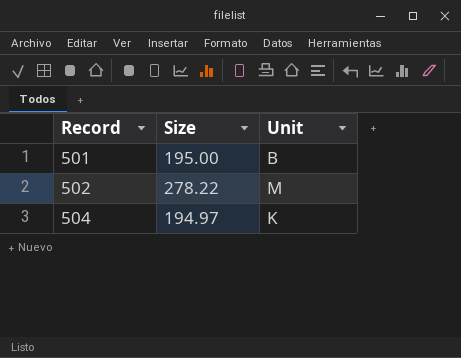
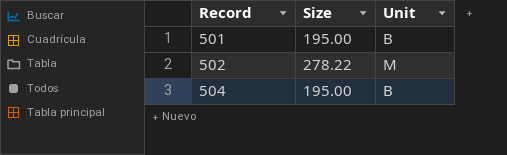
504 | Size: 194.97 -> 195.00
504 | Unit: K -> B

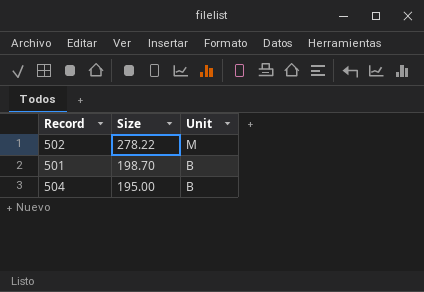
row order: Record ascending -> Size descending
501 | Size: 195.00 -> 198.70

